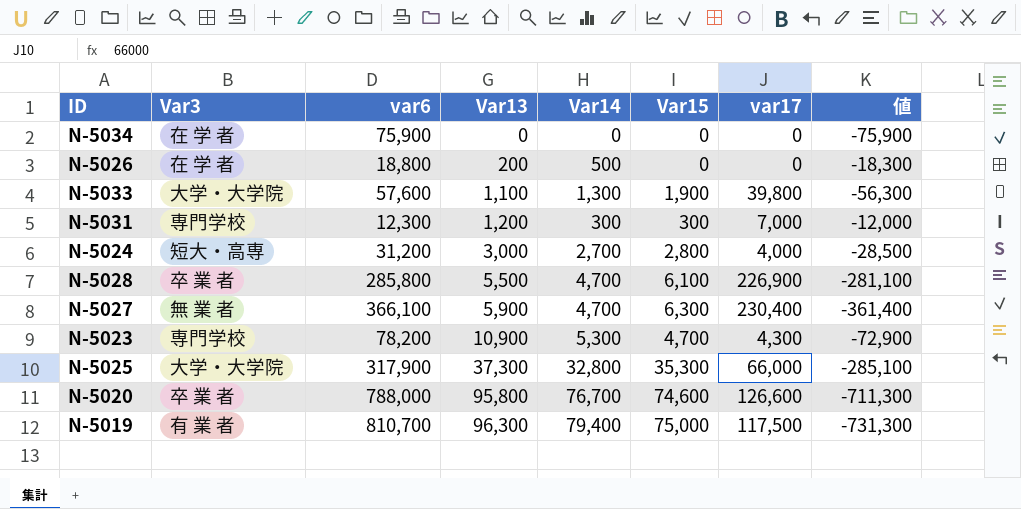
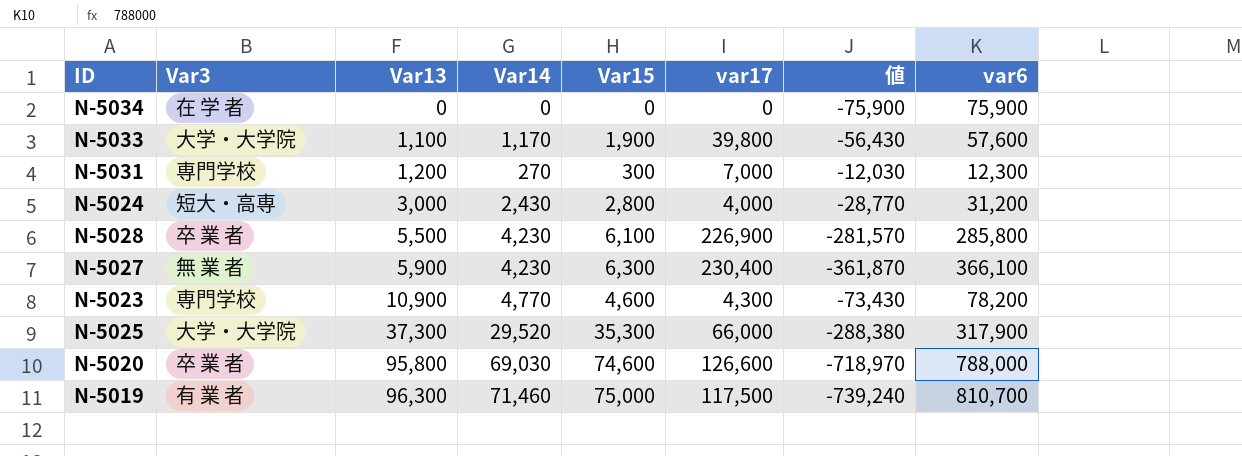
column var6 | position: 3 -> 8
row N-5026: 在 学 者 | 18,800 | 200 | 500 | 0 | 0 | -18,300 -> none
N-5033 | Var14: 1,300 -> 1,170
N-5033 | 値: -56,300 -> -56,430
N-5031 | Var14: 300 -> 270
N-5031 | 値: -12,000 -> -12,030
N-5024 | Var14: 2,700 -> 2,430
N-5024 | 値: -28,500 -> -28,770
N-5028 | Var14: 4,700 -> 4,230
N-5028 | 値: -281,100 -> -281,570
N-5027 | Var14: 4,700 -> 4,230
N-5027 | 値: -361,400 -> -361,870
N-5023 | Var14: 5,300 -> 4,770
N-5023 | Var15: 4,700 -> 4,600
N-5023 | 値: -72,900 -> -73,430
N-5025 | Var14: 32,800 -> 29,520
N-5025 | 値: -285,100 -> -288,380
N-5020 | Var14: 76,700 -> 69,030
N-5020 | 値: -711,300 -> -718,970
N-5019 | Var14: 79,400 -> 71,460
N-5019 | 値: -731,300 -> -739,240

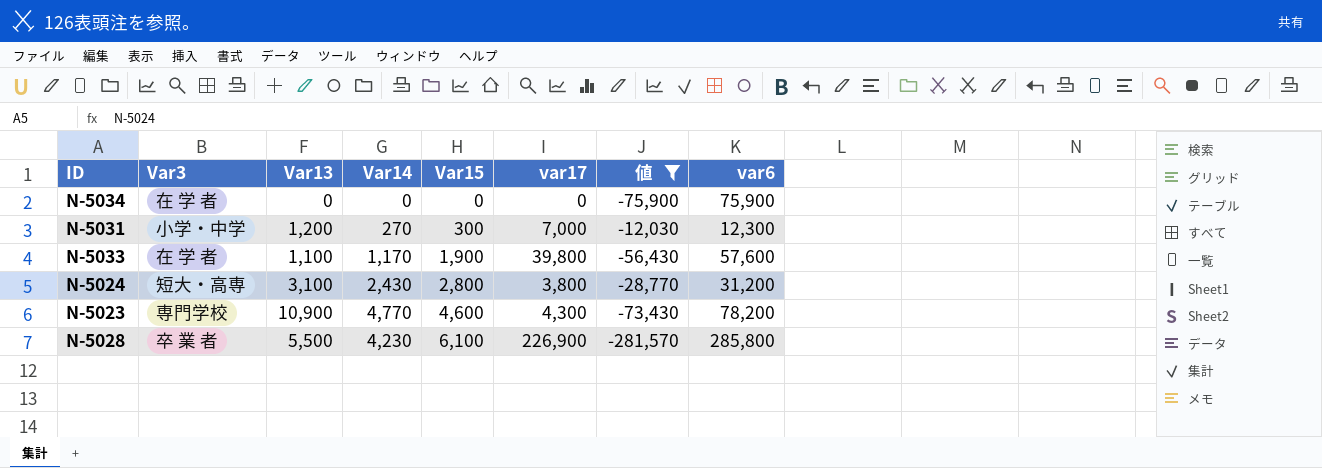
filter: none -> 値 >= -281,570
row order: Var13 ascending -> Var15 ascending
N-5031 | Var3: 専門学校 -> 小学・中学
N-5033 | Var3: 大学・大学院 -> 在 学 者
N-5024 | Var13: 3,000 -> 3,100
N-5024 | var17: 4,000 -> 3,800

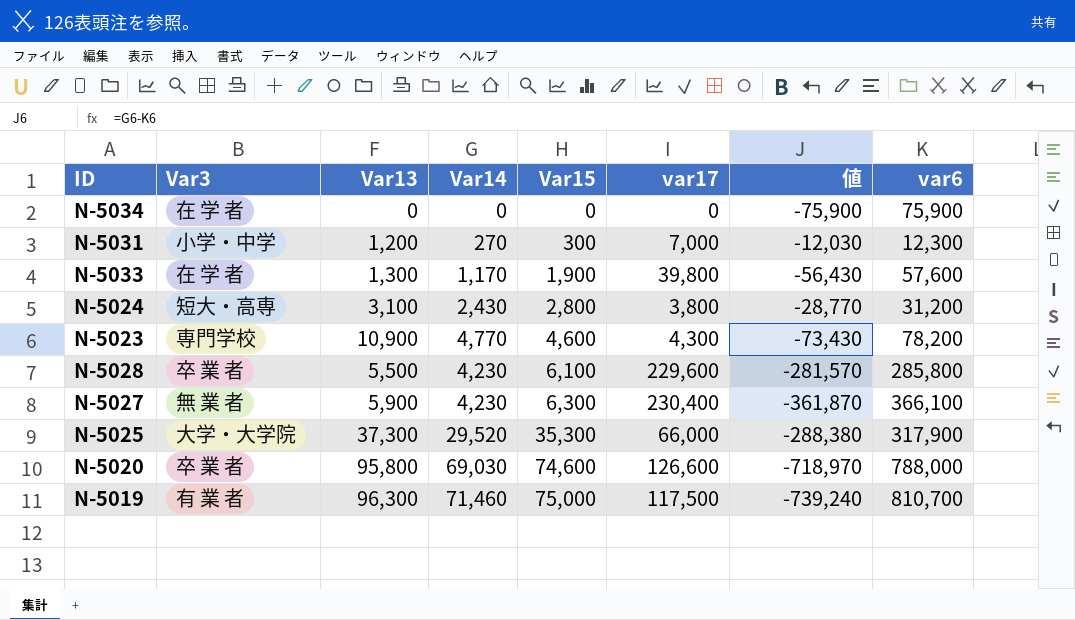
filter: 値 >= -281,570 -> none
N-5033 | Var13: 1,100 -> 1,300
N-5028 | var17: 226,900 -> 229,600

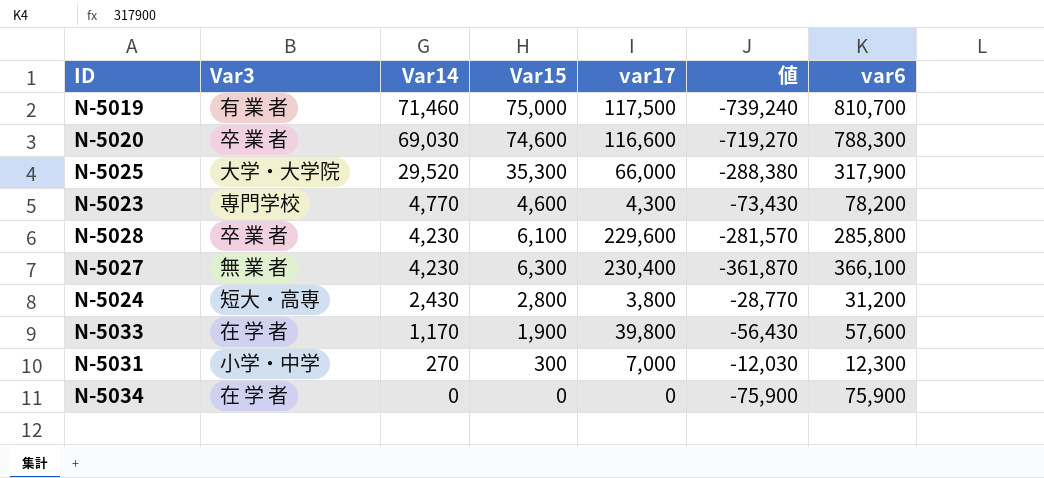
row order: Var15 ascending -> Var14 descending
column Var13 | position: 3 -> none
N-5020 | var17: 126,600 -> 116,600
N-5020 | 値: -718,970 -> -719,270
N-5020 | var6: 788,000 -> 788,300

